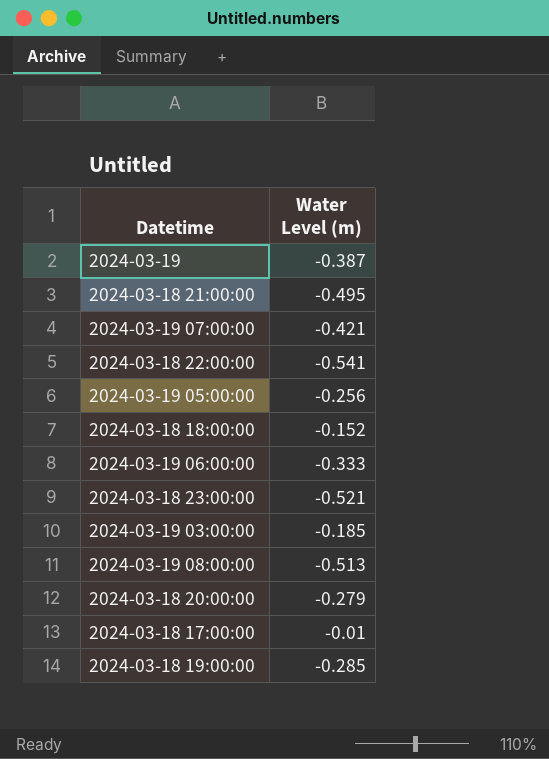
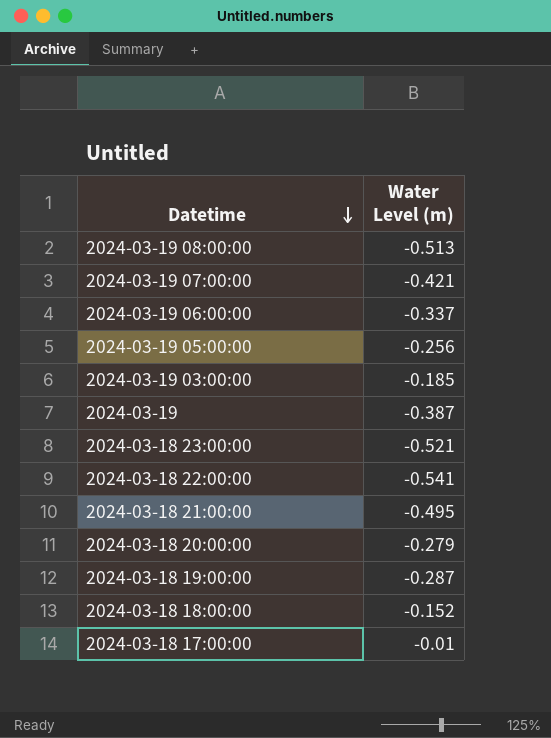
row order: none -> Datetime descending
2024-03-19 06:00:00 | Water Level (m): -0.333 -> -0.337
2024-03-18 19:00:00 | Water Level (m): -0.285 -> -0.287

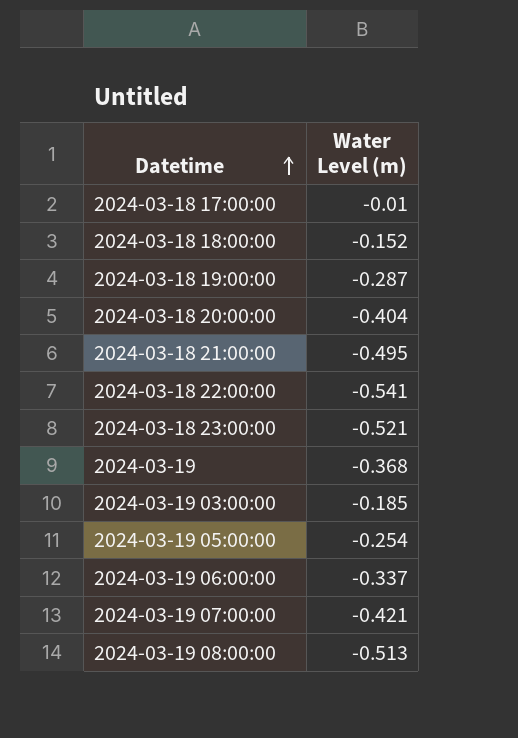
row order: Datetime descending -> Datetime ascending
2024-03-18 20:00:00 | Water Level (m): -0.279 -> -0.404
2024-03-19 | Water Level (m): -0.387 -> -0.368
2024-03-19 05:00:00 | Water Level (m): -0.256 -> -0.254

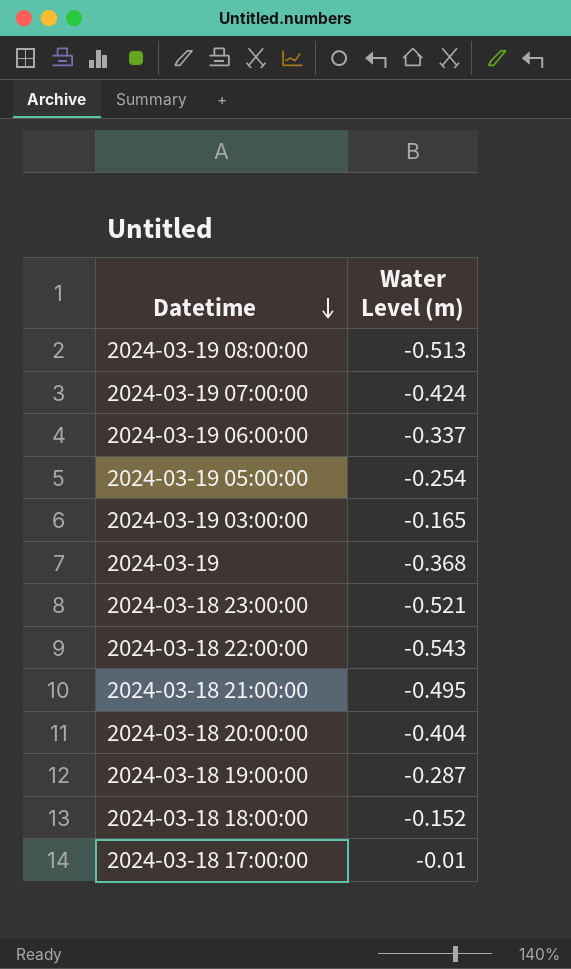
row order: Datetime ascending -> Datetime descending
2024-03-19 07:00:00 | Water Level (m): -0.421 -> -0.424
2024-03-19 03:00:00 | Water Level (m): -0.185 -> -0.165
2024-03-18 22:00:00 | Water Level (m): -0.541 -> -0.543

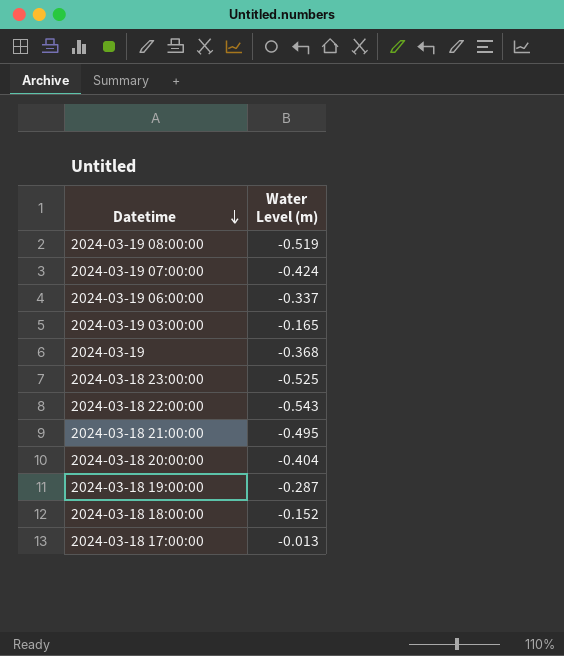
row 2024-03-19 05:00:00: -0.254 -> none
2024-03-19 08:00:00 | Water Level (m): -0.513 -> -0.519
2024-03-18 23:00:00 | Water Level (m): -0.521 -> -0.525
2024-03-18 17:00:00 | Water Level (m): -0.01 -> -0.013

